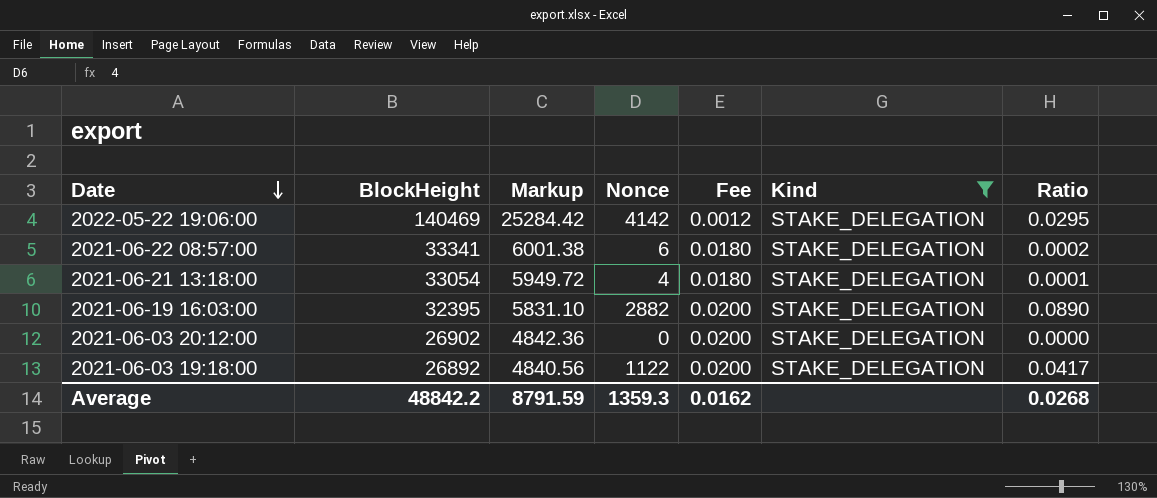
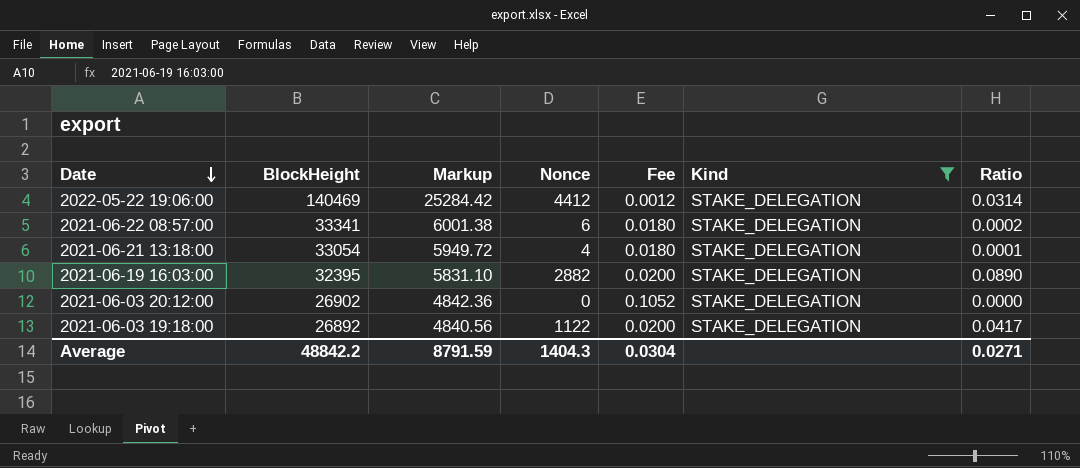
2022-05-22 19:06:00 | Nonce: 4142 -> 4412
2022-05-22 19:06:00 | Ratio: 0.0295 -> 0.0314
2021-06-03 20:12:00 | Fee: 0.0200 -> 0.1052
Average | Nonce: 1359.3 -> 1404.3
Average | Fee: 0.0162 -> 0.0304
Average | Ratio: 0.0268 -> 0.0271

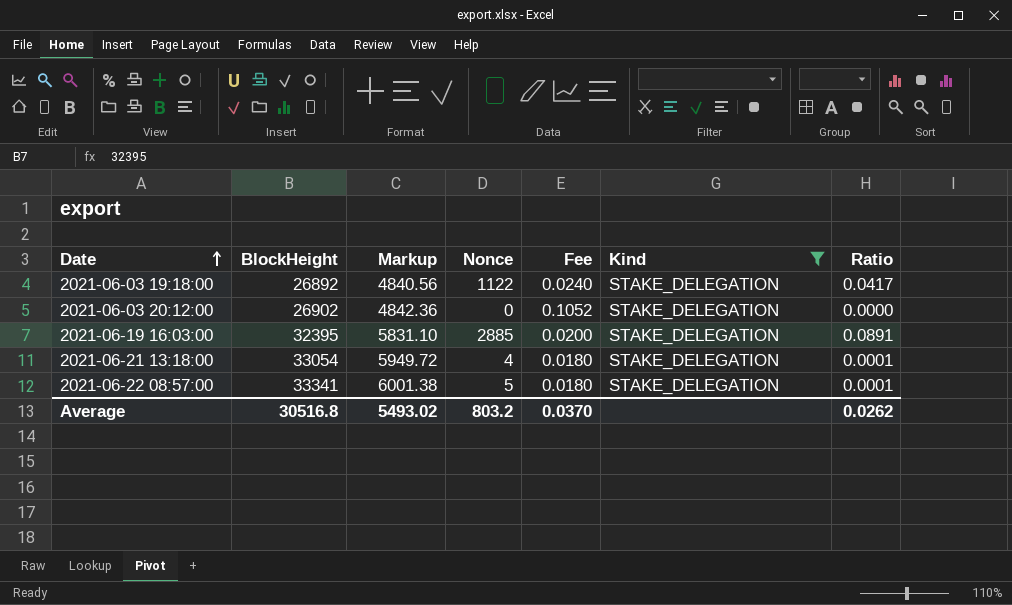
row order: Date descending -> Date ascending
row 2022-05-22 19:06:00: 140469 | 25284.42 | 4412 | 0.0012 | STAKE_DELEGATION | 0.0314 -> none
2021-06-03 19:18:00 | Fee: 0.0200 -> 0.0240
2021-06-19 16:03:00 | Nonce: 2882 -> 2885
2021-06-19 16:03:00 | Ratio: 0.0890 -> 0.0891
2021-06-22 08:57:00 | Nonce: 6 -> 5
2021-06-22 08:57:00 | Ratio: 0.0002 -> 0.0001
Average | BlockHeight: 48842.2 -> 30516.8
Average | Markup: 8791.59 -> 5493.02
Average | Nonce: 1404.3 -> 803.2
Average | Fee: 0.0304 -> 0.0370
Average | Ratio: 0.0271 -> 0.0262

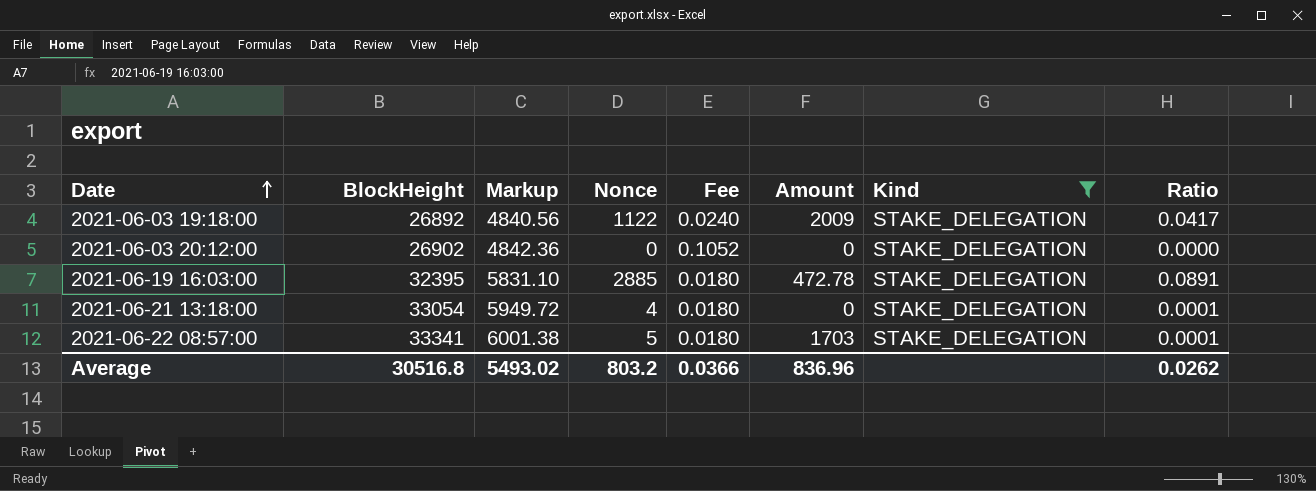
column Amount | position: none -> 6
2021-06-19 16:03:00 | Fee: 0.0200 -> 0.0180
Average | Fee: 0.0370 -> 0.0366

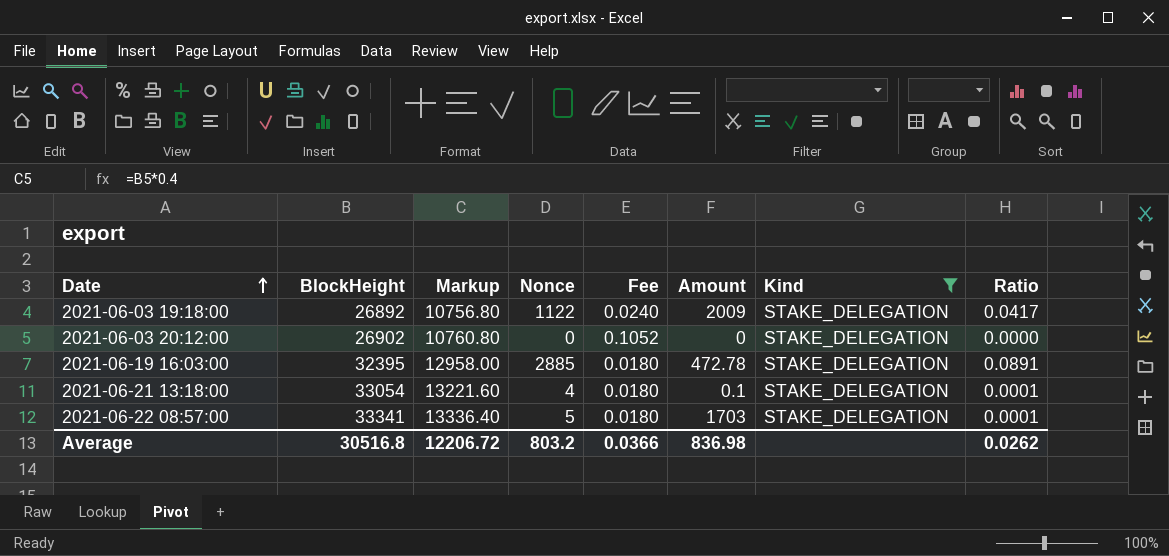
column Markup | formula: [BlockHeight] * 0.18 -> [BlockHeight] * 0.4
2021-06-21 13:18:00 | Amount: 0 -> 0.1
Average | Markup: 5493.02 -> 12206.72
Average | Amount: 836.96 -> 836.98

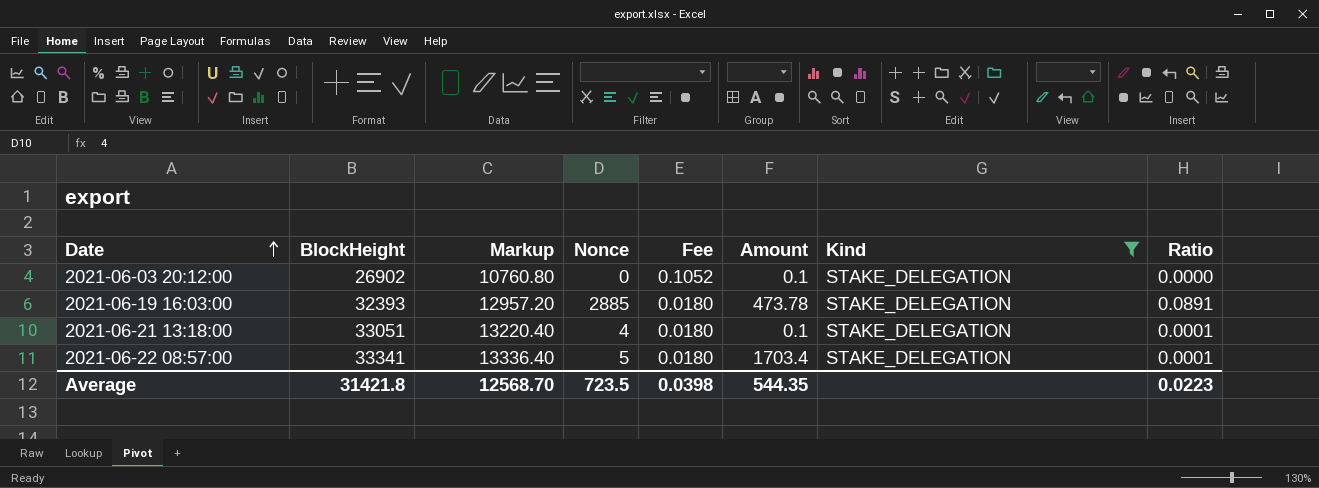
row 2021-06-03 19:18:00: 26892 | 10756.80 | 1122 | 0.0240 | 2009 | STAKE_DELEGATION | 0.0417 -> none
2021-06-03 20:12:00 | Amount: 0 -> 0.1
2021-06-19 16:03:00 | BlockHeight: 32395 -> 32393
2021-06-19 16:03:00 | Markup: 12958.00 -> 12957.20
2021-06-19 16:03:00 | Amount: 472.78 -> 473.78
2021-06-21 13:18:00 | BlockHeight: 33054 -> 33051
2021-06-21 13:18:00 | Markup: 13221.60 -> 13220.40
2021-06-22 08:57:00 | Amount: 1703 -> 1703.4
Average | BlockHeight: 30516.8 -> 31421.8
Average | Markup: 12206.72 -> 12568.70
Average | Nonce: 803.2 -> 723.5
Average | Fee: 0.0366 -> 0.0398
Average | Amount: 836.98 -> 544.35
Average | Ratio: 0.0262 -> 0.0223

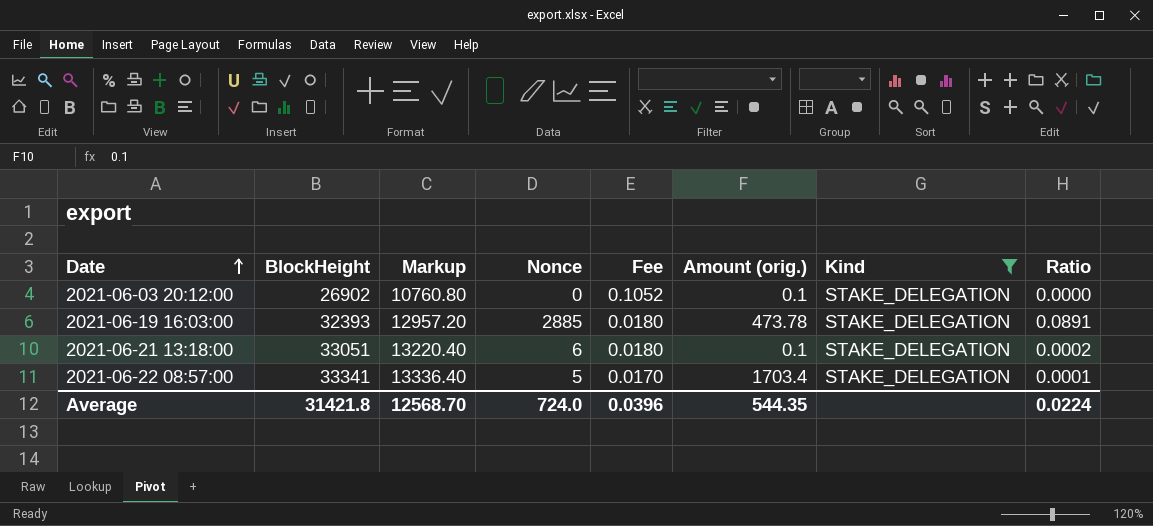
column name: Amount -> Amount (orig.)
2021-06-21 13:18:00 | Nonce: 4 -> 6
2021-06-21 13:18:00 | Ratio: 0.0001 -> 0.0002
2021-06-22 08:57:00 | Fee: 0.0180 -> 0.0170
Average | Nonce: 723.5 -> 724.0
Average | Fee: 0.0398 -> 0.0396
Average | Ratio: 0.0223 -> 0.0224

